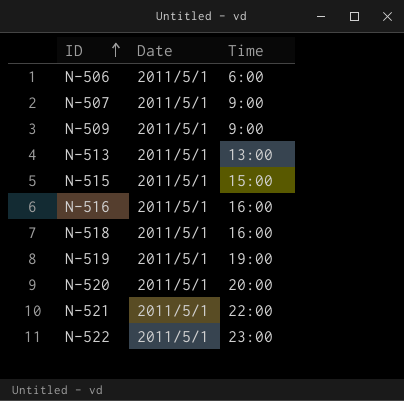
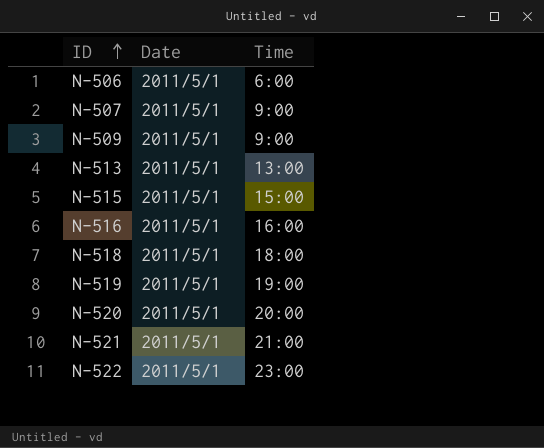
N-518 | Time: 16:00 -> 18:00
N-521 | Time: 22:00 -> 21:00

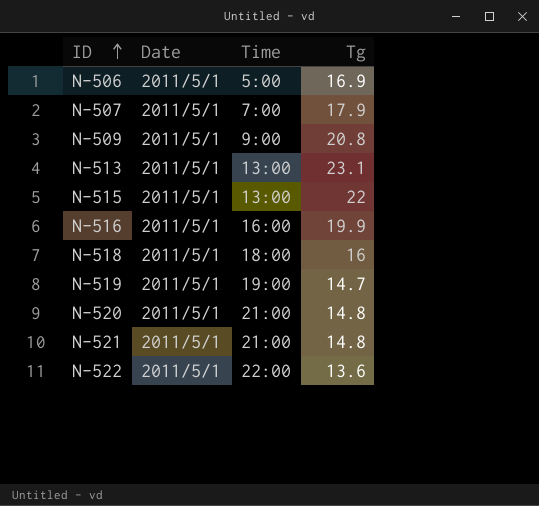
column Tg | position: none -> 4
N-506 | Time: 6:00 -> 5:00
N-507 | Time: 9:00 -> 7:00
N-515 | Time: 15:00 -> 13:00
N-520 | Time: 20:00 -> 21:00
N-522 | Time: 23:00 -> 22:00

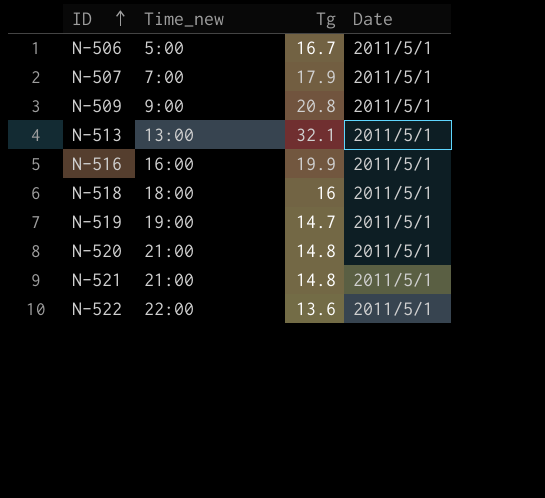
column name: Time -> Time_new
column Date | position: 2 -> 4
row N-515: 2011/5/1 | 13:00 | 22 -> none
N-506 | Tg: 16.9 -> 16.7
N-513 | Tg: 23.1 -> 32.1

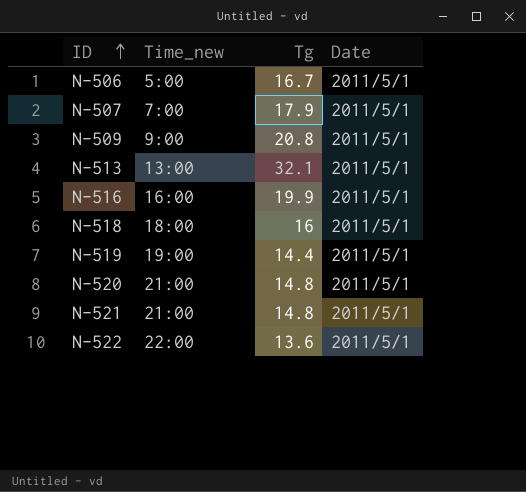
N-519 | Tg: 14.7 -> 14.4

